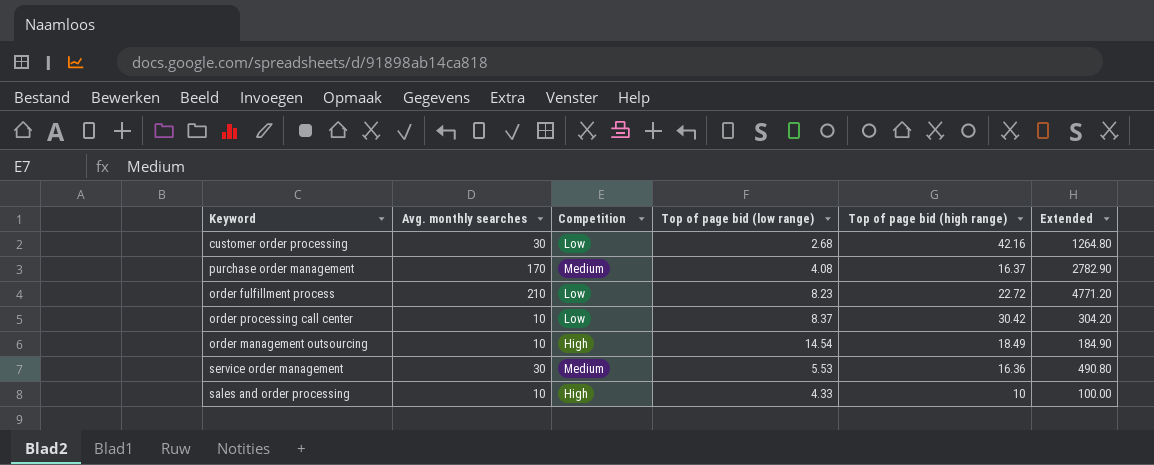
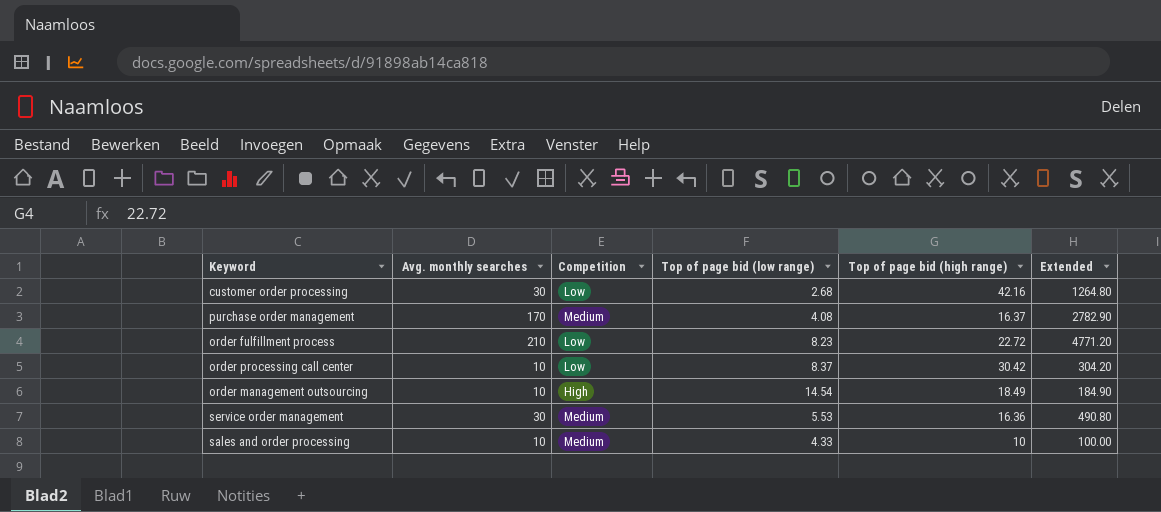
sales and order processing | Competition: High -> Medium

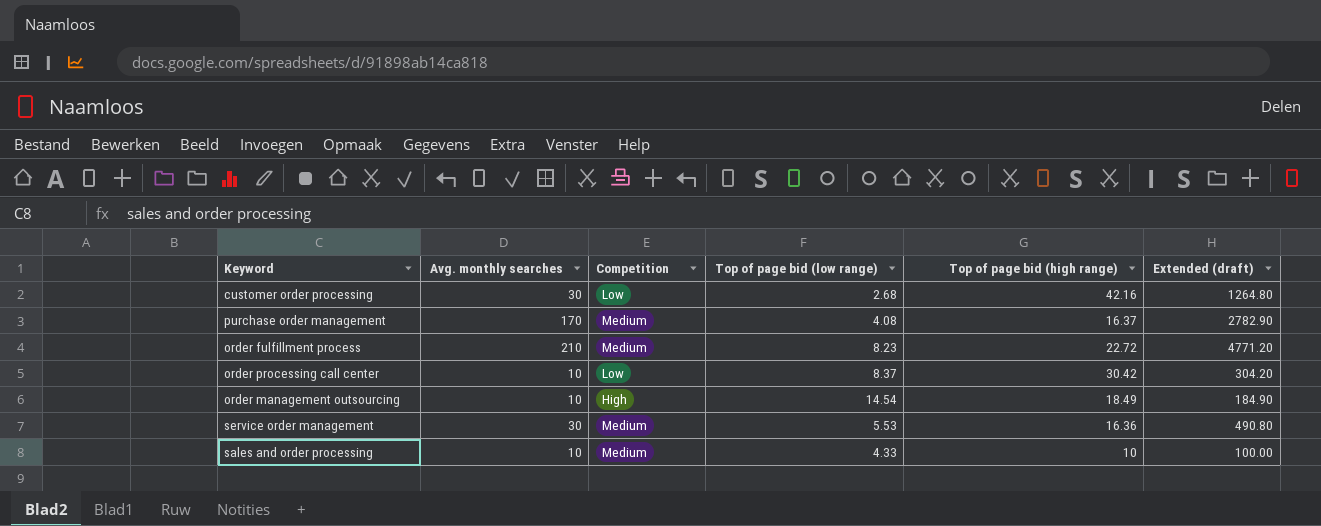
column name: Extended -> Extended (draft)
order fulfillment process | Competition: Low -> Medium

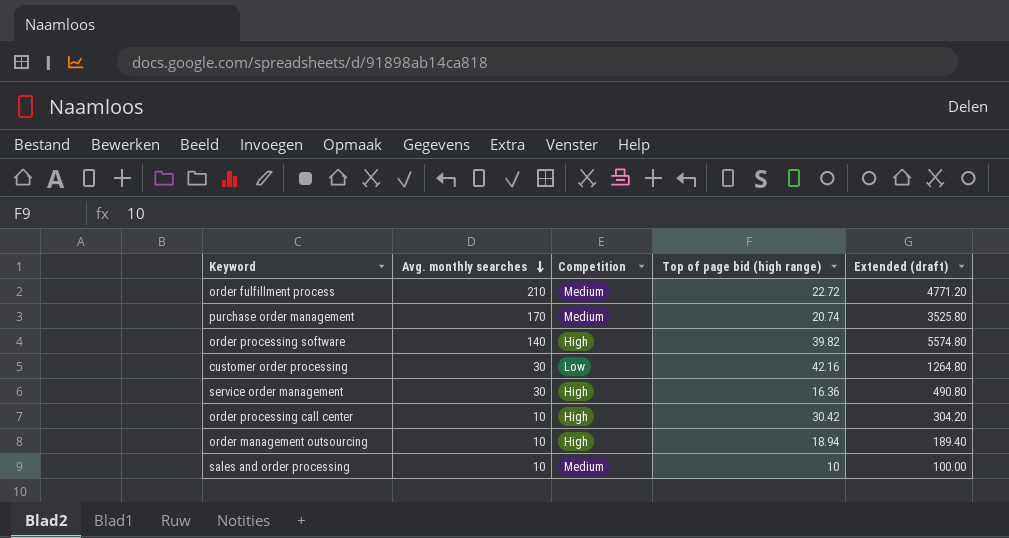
row order: none -> Avg. monthly searches descending
column Top of page bid (low range) | position: 4 -> none
purchase order management | Top of page bid (high range): 16.37 -> 20.74
purchase order management | Extended (draft): 2782.90 -> 3525.80
row order processing software: none -> 140 | High | 39.82 | 5574.80
service order management | Competition: Medium -> High
order processing call center | Competition: Low -> High
order management outsourcing | Top of page bid (high range): 18.49 -> 18.94
order management outsourcing | Extended (draft): 184.90 -> 189.40

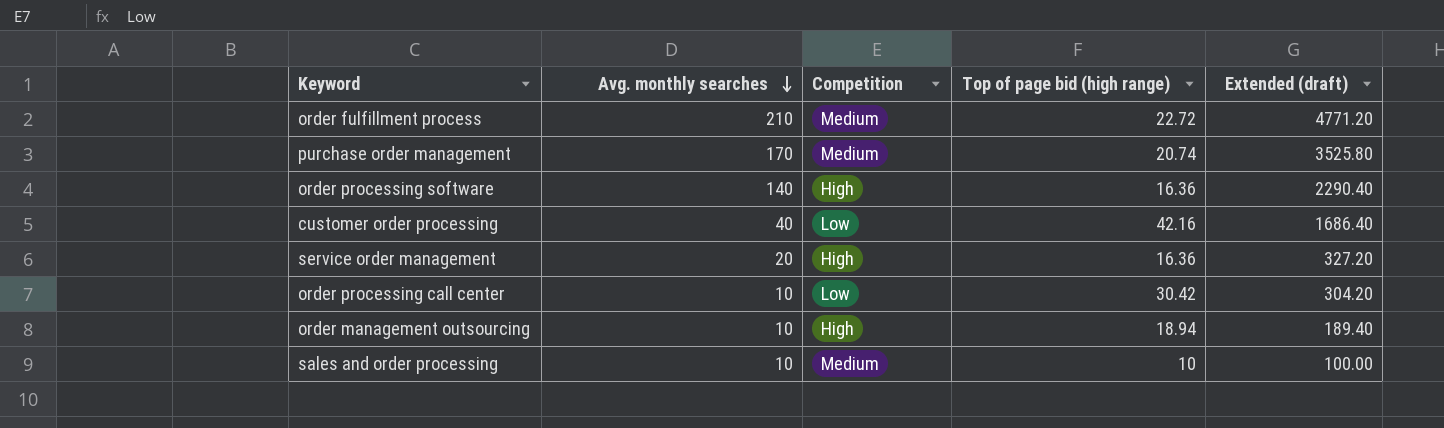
order processing software | Top of page bid (high range): 39.82 -> 16.36
order processing software | Extended (draft): 5574.80 -> 2290.40
customer order processing | Avg. monthly searches: 30 -> 40
customer order processing | Extended (draft): 1264.80 -> 1686.40
service order management | Avg. monthly searches: 30 -> 20
service order management | Extended (draft): 490.80 -> 327.20
order processing call center | Competition: High -> Low

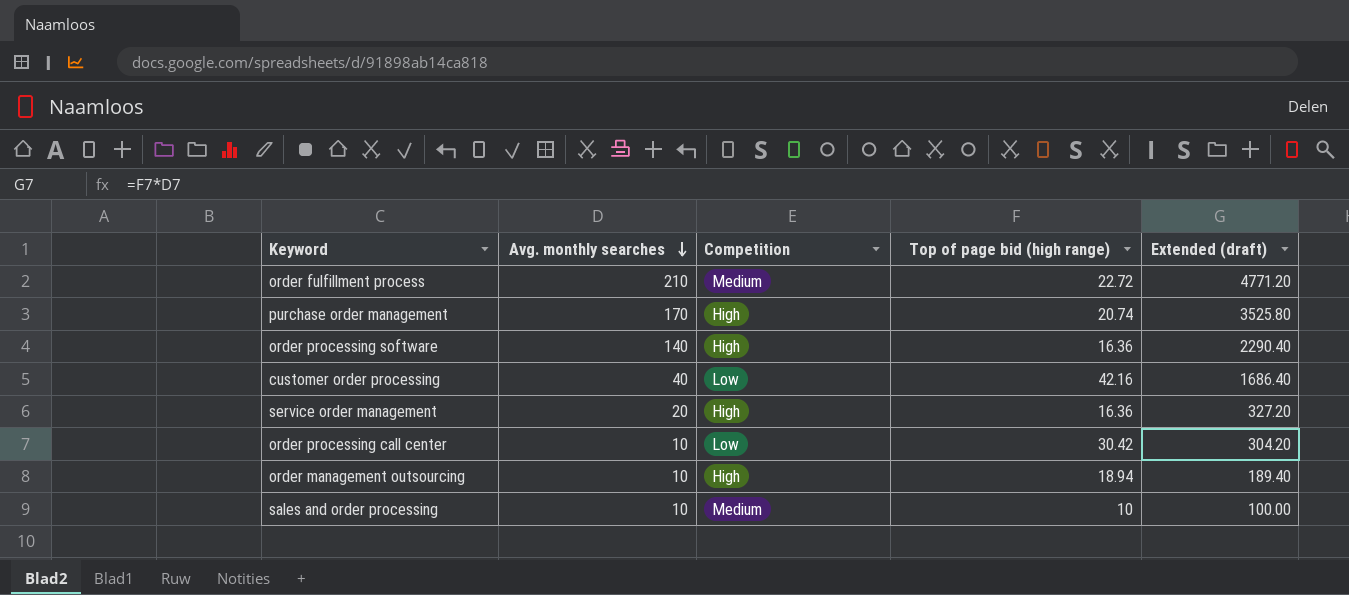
purchase order management | Competition: Medium -> High

